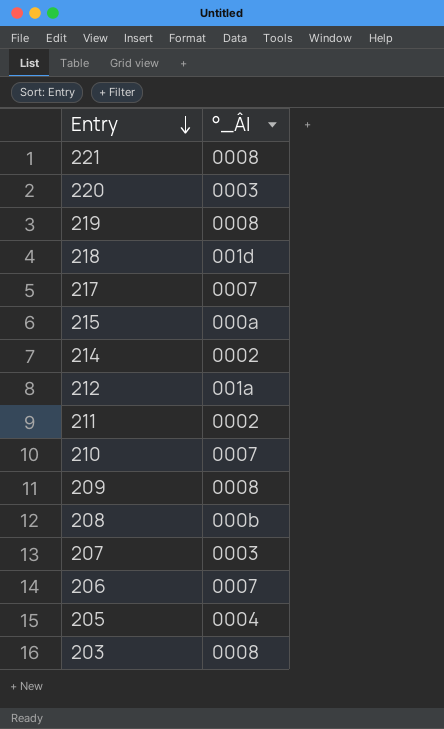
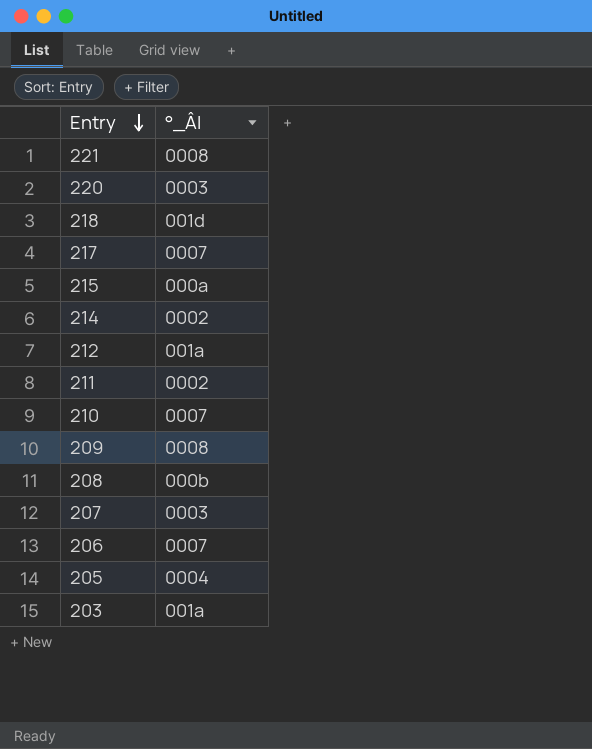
row 219: 0008 -> none
203 | °_ÂI: 0008 -> 001a

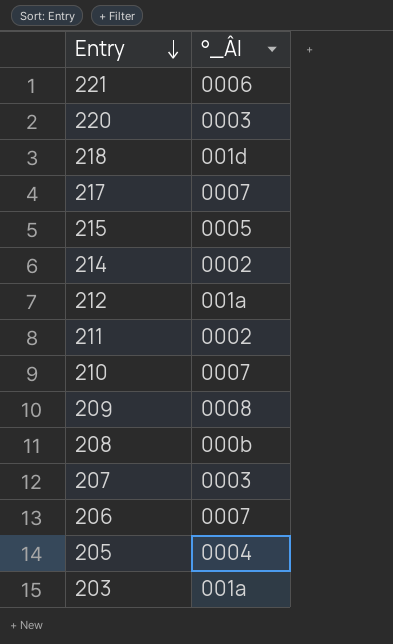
221 | °_ÂI: 0008 -> 0006
215 | °_ÂI: 000a -> 0005

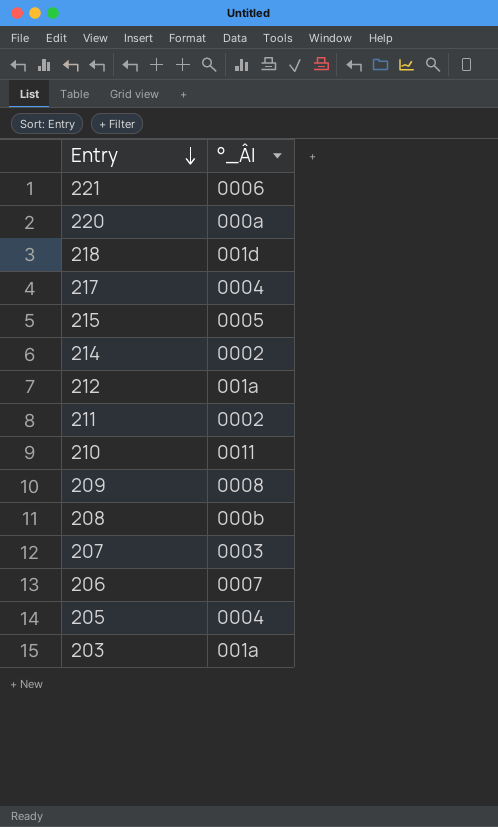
220 | °_ÂI: 0003 -> 000a
217 | °_ÂI: 0007 -> 0004
210 | °_ÂI: 0007 -> 0011

